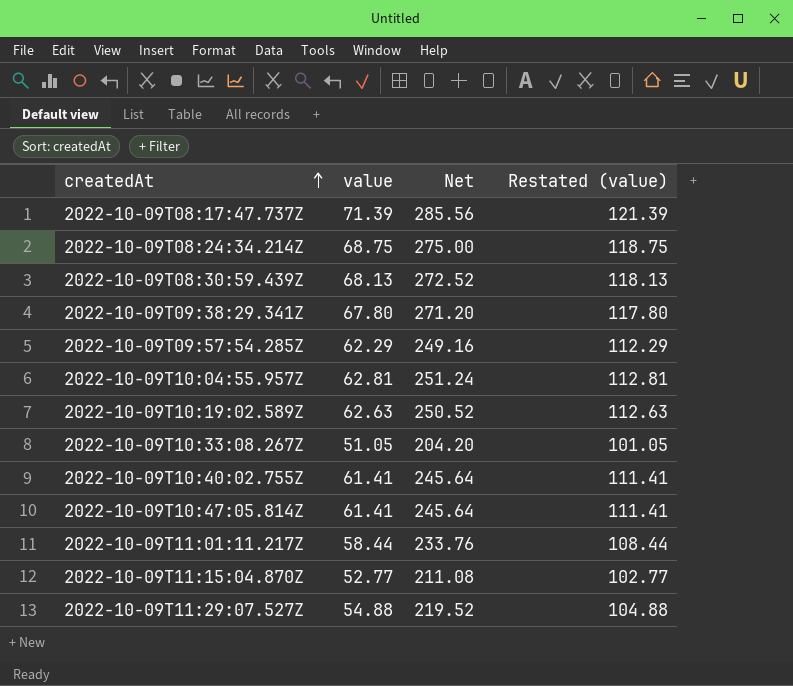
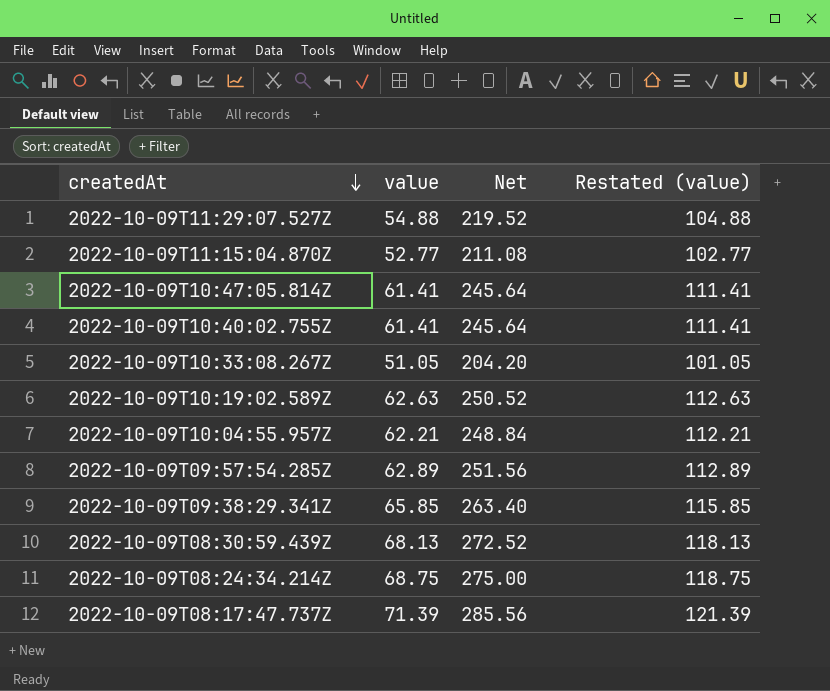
row order: createdAt ascending -> createdAt descending
row 2022-10-09T11:01:11.217Z: 58.44 | 233.76 | 108.44 -> none
2022-10-09T10:04:55.957Z | value: 62.81 -> 62.21
2022-10-09T10:04:55.957Z | Net: 251.24 -> 248.84
2022-10-09T10:04:55.957Z | Restated (value): 112.81 -> 112.21
2022-10-09T09:57:54.285Z | value: 62.29 -> 62.89
2022-10-09T09:57:54.285Z | Net: 249.16 -> 251.56
2022-10-09T09:57:54.285Z | Restated (value): 112.29 -> 112.89
2022-10-09T09:38:29.341Z | value: 67.80 -> 65.85
2022-10-09T09:38:29.341Z | Net: 271.20 -> 263.40
2022-10-09T09:38:29.341Z | Restated (value): 117.80 -> 115.85

